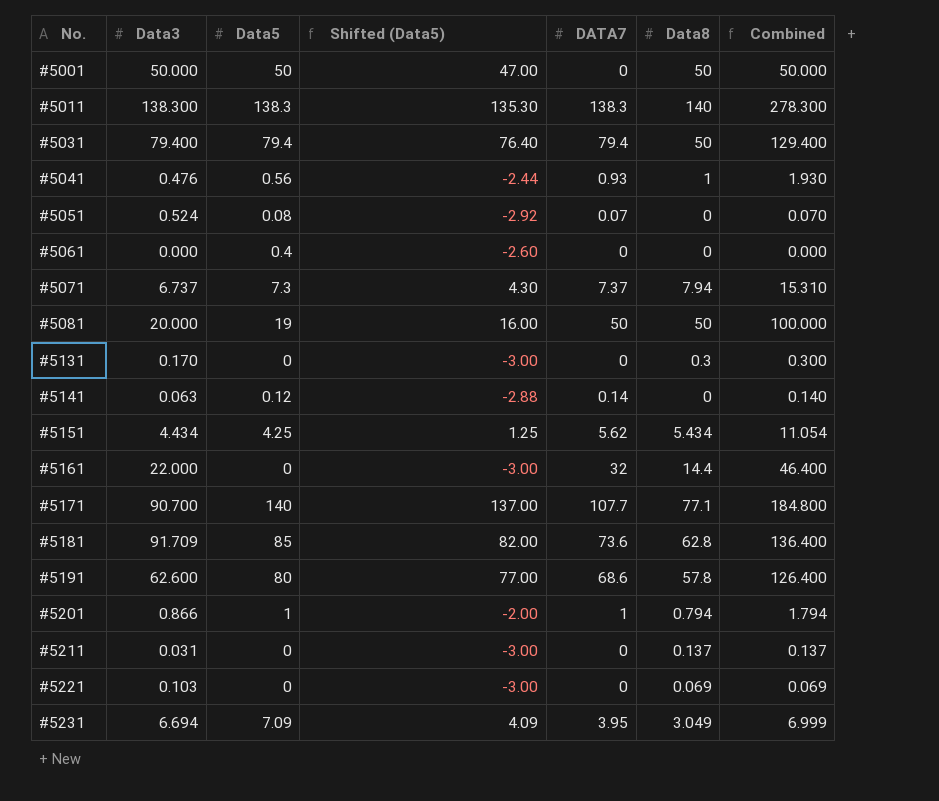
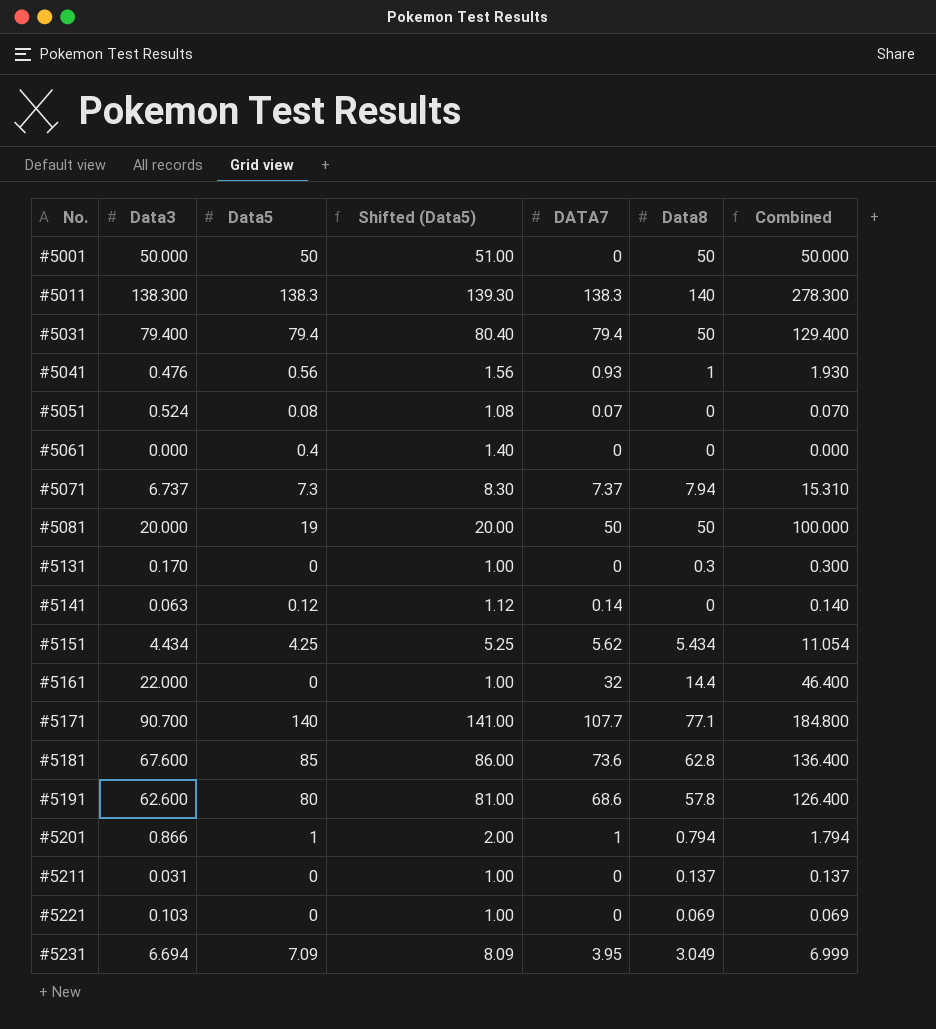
column Shifted (Data5) | formula: [Data5] - 3 -> [Data5] + 1
#5181 | Data3: 91.709 -> 67.600

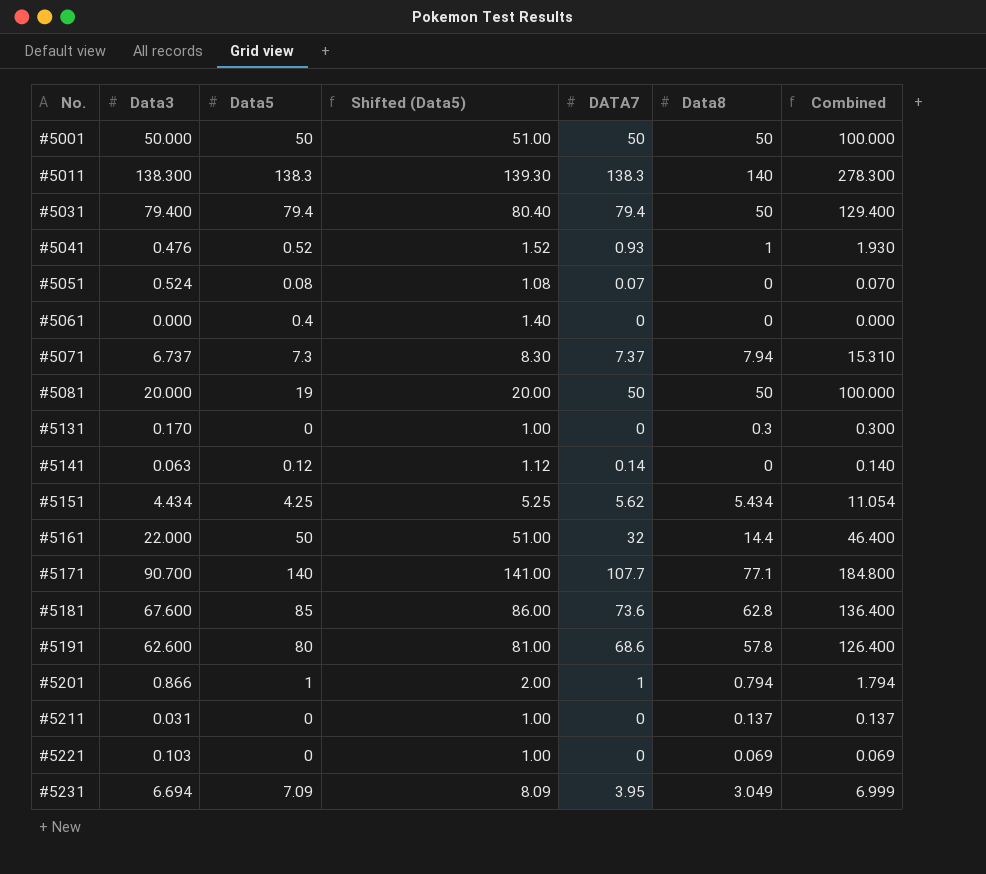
#5001 | DATA7: 0 -> 50
#5001 | Combined: 50.000 -> 100.000
#5041 | Data5: 0.56 -> 0.52
#5041 | Shifted (Data5): 1.56 -> 1.52
#5161 | Data5: 0 -> 50
#5161 | Shifted (Data5): 1.00 -> 51.00

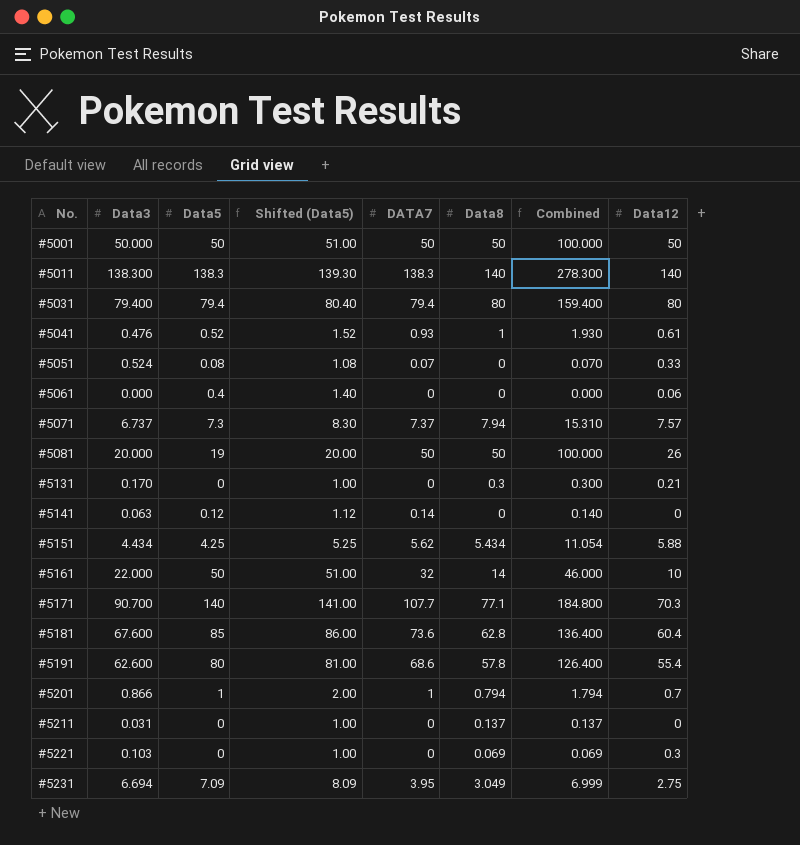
column Data12 | position: none -> 8
#5031 | Data8: 50 -> 80
#5031 | Combined: 129.400 -> 159.400
#5161 | Data8: 14.4 -> 14
#5161 | Combined: 46.400 -> 46.000

